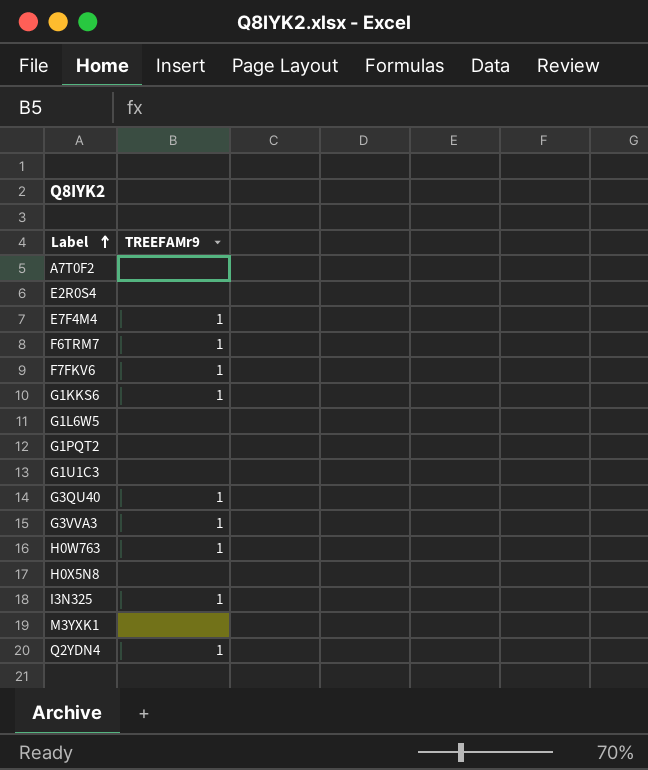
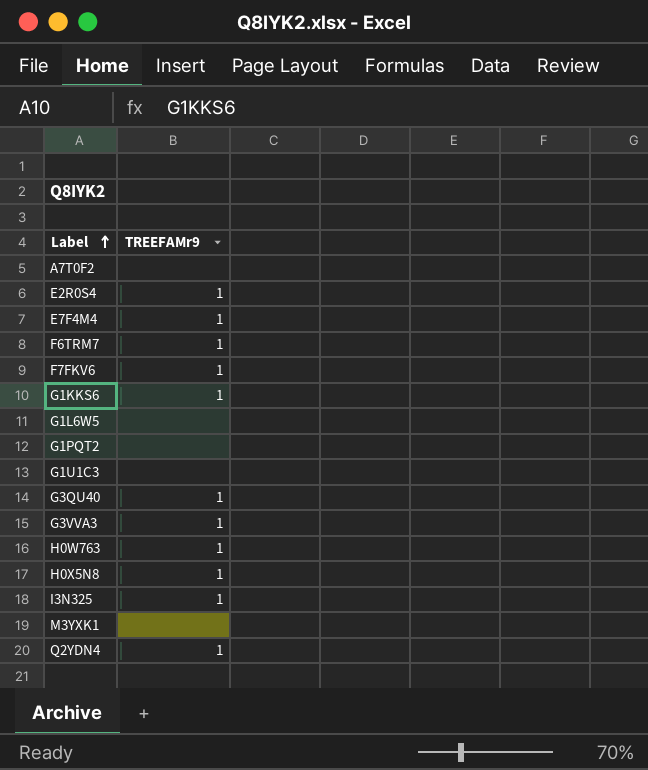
E2R0S4 | TREEFAMr9: none -> 1
H0X5N8 | TREEFAMr9: none -> 1

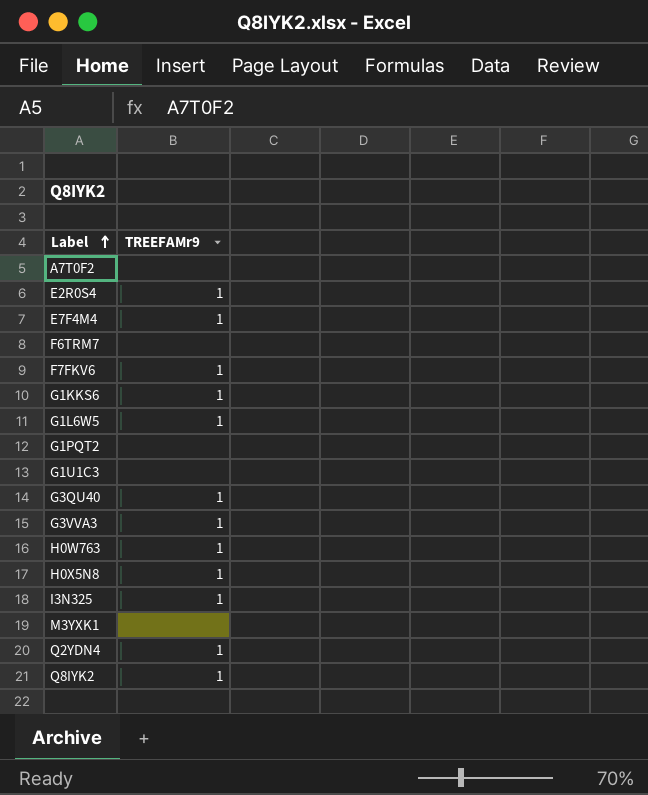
F6TRM7 | TREEFAMr9: 1 -> none
G1L6W5 | TREEFAMr9: none -> 1
row Q8IYK2: none -> 1

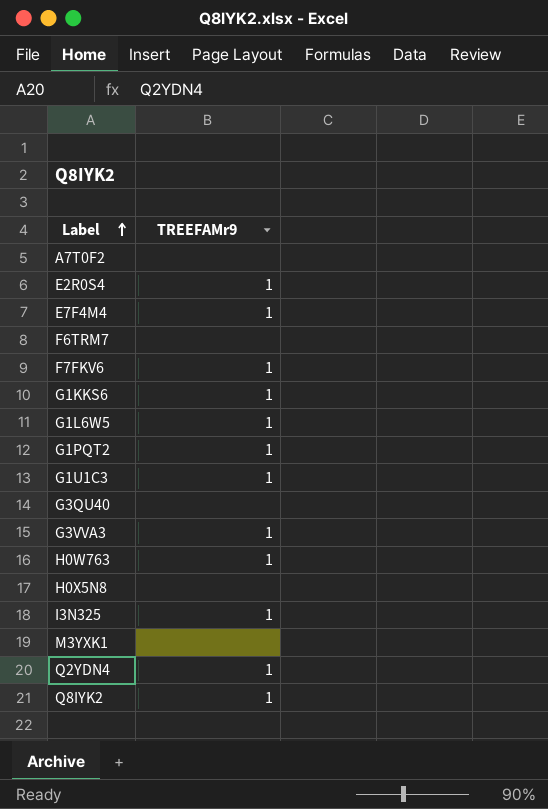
G1PQT2 | TREEFAMr9: none -> 1
G1U1C3 | TREEFAMr9: none -> 1
G3QU40 | TREEFAMr9: 1 -> none
H0X5N8 | TREEFAMr9: 1 -> none

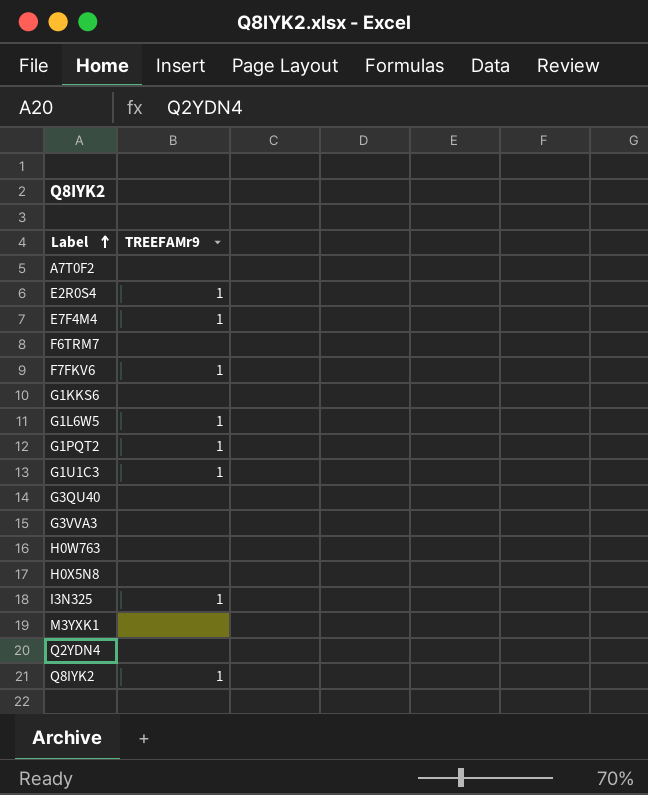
G1KKS6 | TREEFAMr9: 1 -> none
G3VVA3 | TREEFAMr9: 1 -> none
H0W763 | TREEFAMr9: 1 -> none
Q2YDN4 | TREEFAMr9: 1 -> none

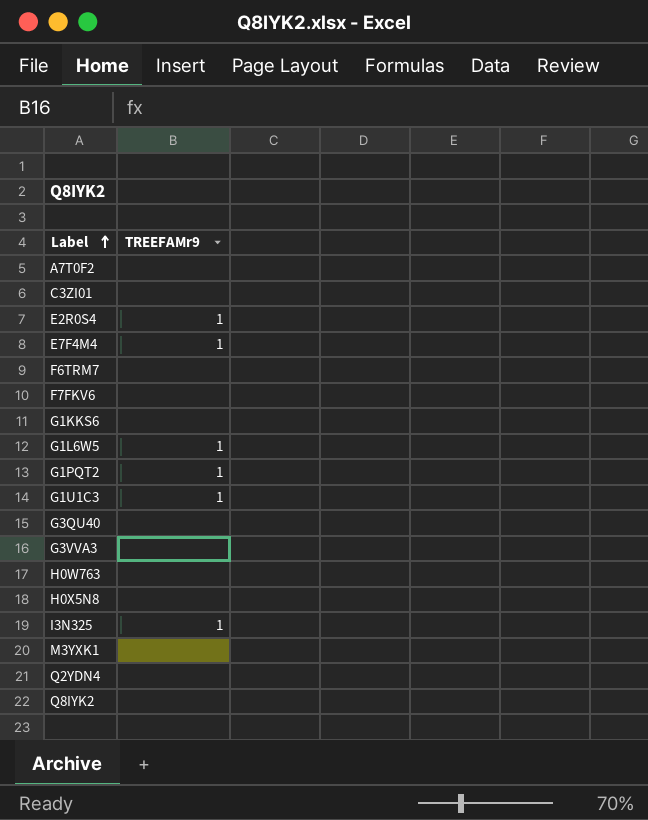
row C3ZI01: none -> none
F7FKV6 | TREEFAMr9: 1 -> none
Q8IYK2 | TREEFAMr9: 1 -> none

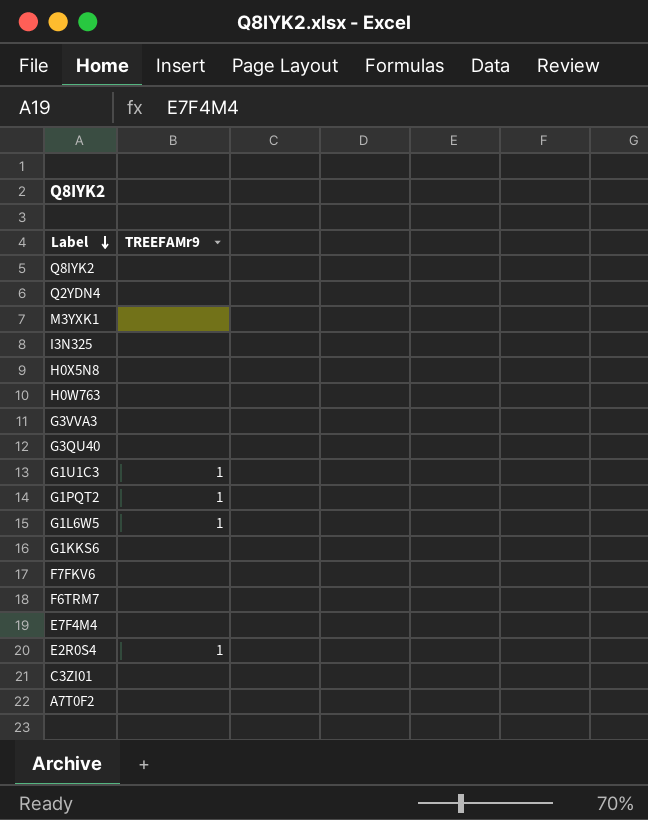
row order: Label ascending -> Label descending
I3N325 | TREEFAMr9: 1 -> none
E7F4M4 | TREEFAMr9: 1 -> none

